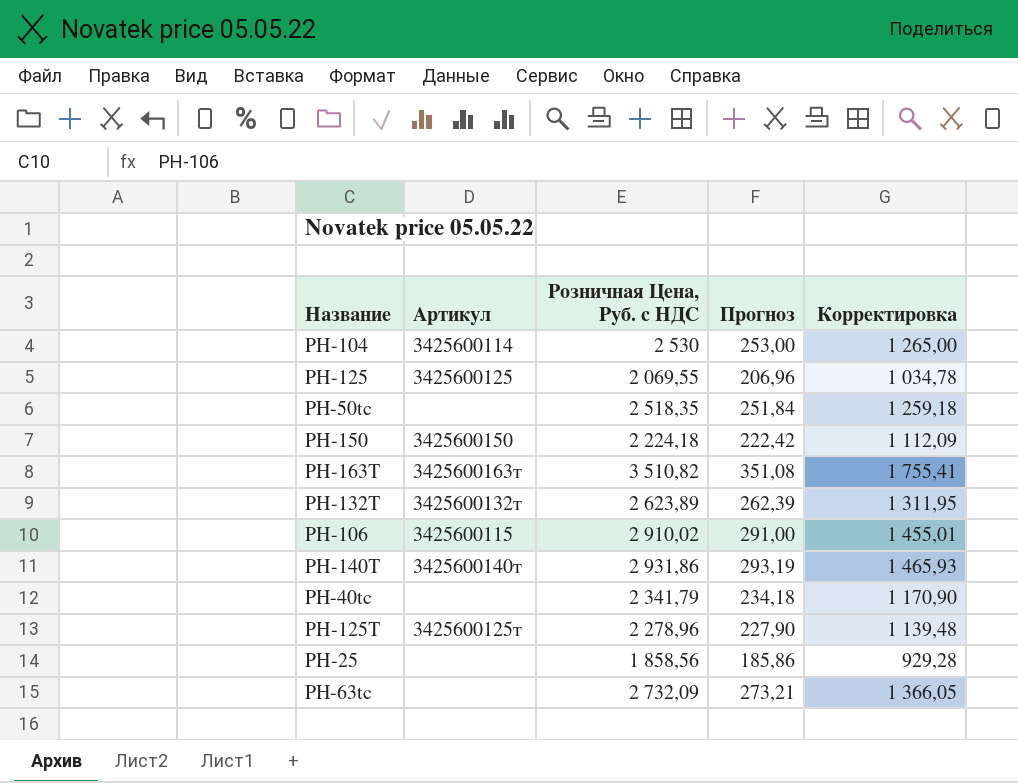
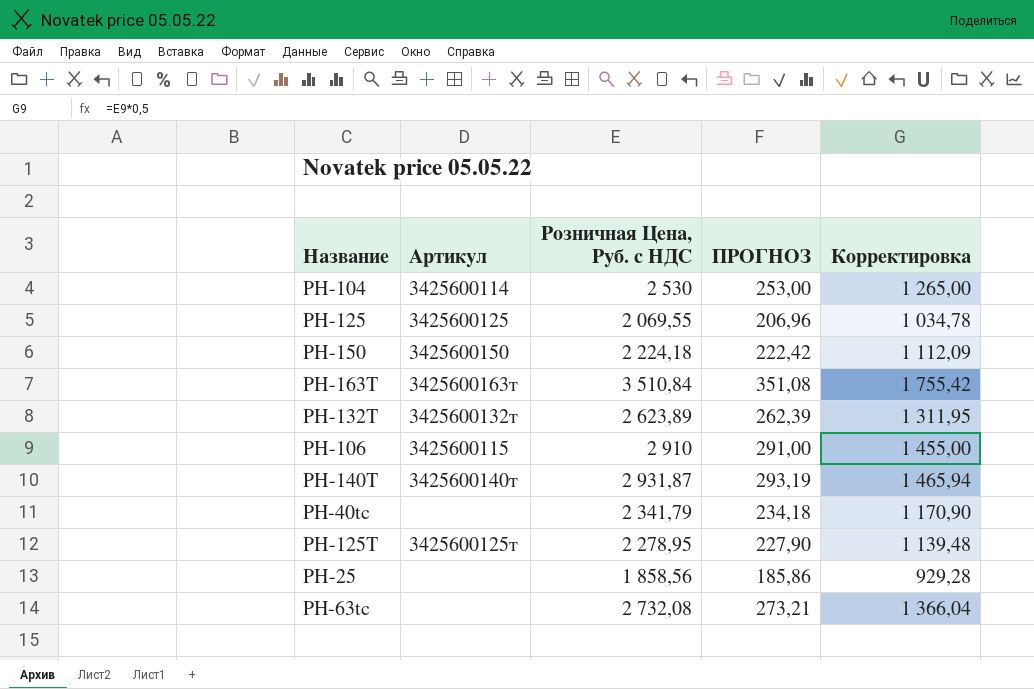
column name: Прогноз -> ПРОГНОЗ
row PH-50tc: none | 2 518,35 | 251,84 | 1 259,18 -> none
РН-163Т | Розничная Цена, Руб. с НДС: 3 510,82 -> 3 510,84
РН-163Т | Корректировка: 1 755,41 -> 1 755,42
РН-106 | Розничная Цена, Руб. с НДС: 2 910,02 -> 2 910
РН-106 | Корректировка: 1 455,01 -> 1 455,00
РН-140Т | Розничная Цена, Руб. с НДС: 2 931,86 -> 2 931,87
РН-140Т | Корректировка: 1 465,93 -> 1 465,94
РН-125Т | Розничная Цена, Руб. с НДС: 2 278,96 -> 2 278,95
PH-63tc | Розничная Цена, Руб. с НДС: 2 732,09 -> 2 732,08
PH-63tc | Корректировка: 1 366,05 -> 1 366,04

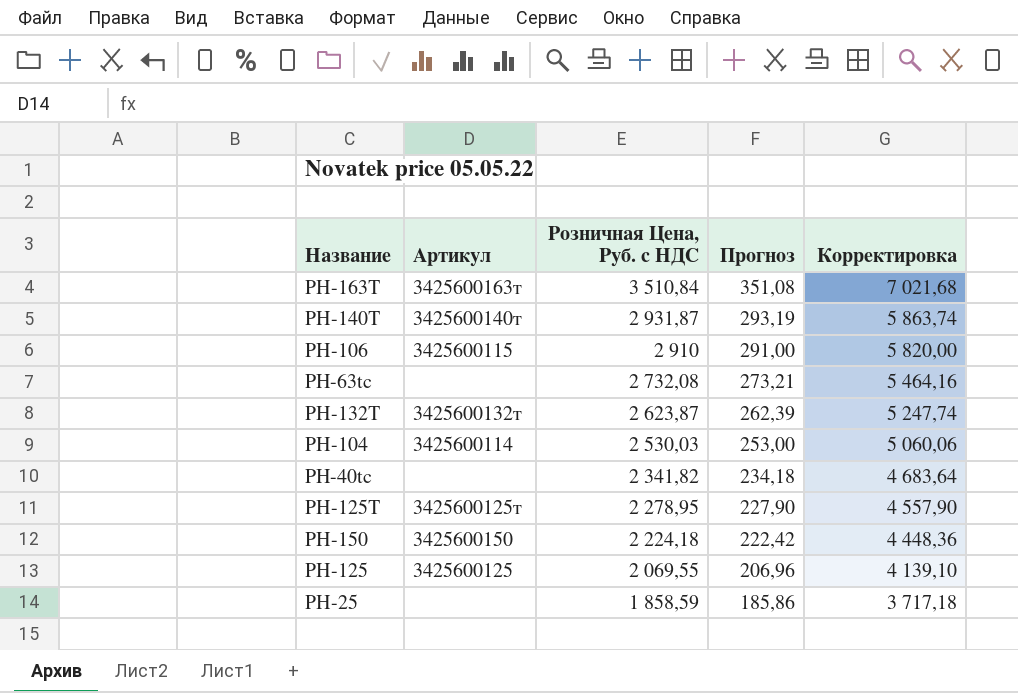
row order: none -> Розничная Цена, Руб. с НДС descending
column name: ПРОГНОЗ -> Прогноз
column Корректировка | formula: [Розничная Цена, Руб. с НДС] * 0,5 -> [Розничная Цена, Руб. с НДС] * 2
РН-132Т | Розничная Цена, Руб. с НДС: 2 623,89 -> 2 623,87
РН-104 | Розничная Цена, Руб. с НДС: 2 530 -> 2 530,03
PH-40tc | Розничная Цена, Руб. с НДС: 2 341,79 -> 2 341,82
РН-25 | Розничная Цена, Руб. с НДС: 1 858,56 -> 1 858,59

